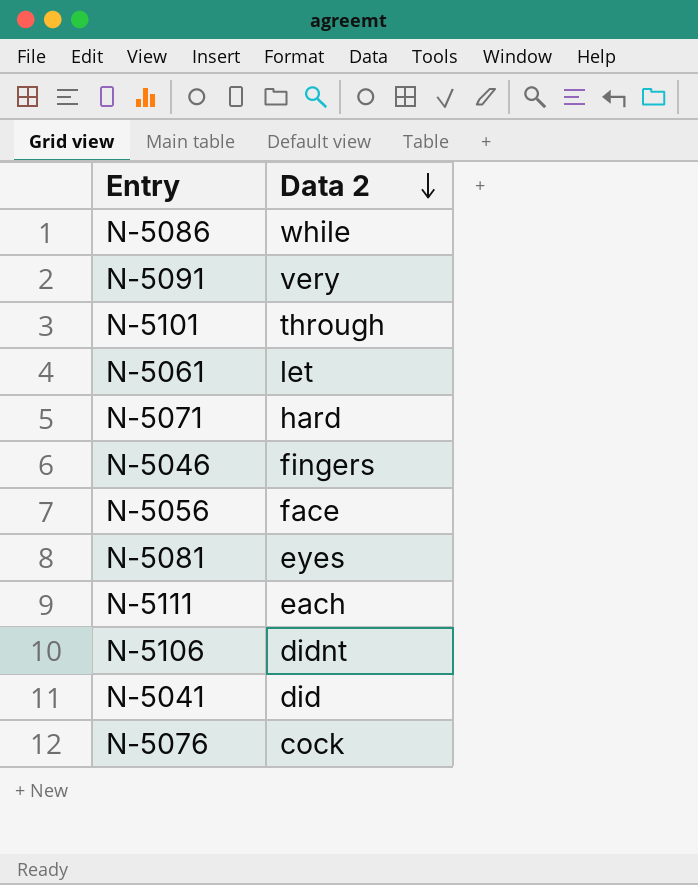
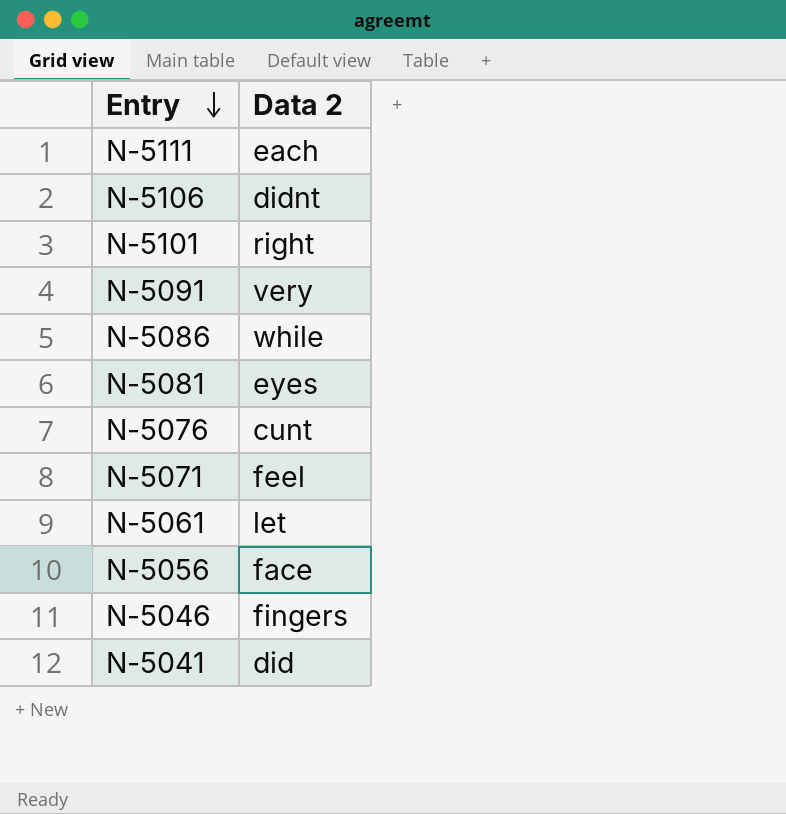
row order: Data 2 descending -> Entry descending
N-5101 | Data 2: through -> right
N-5076 | Data 2: cock -> cunt
N-5071 | Data 2: hard -> feel

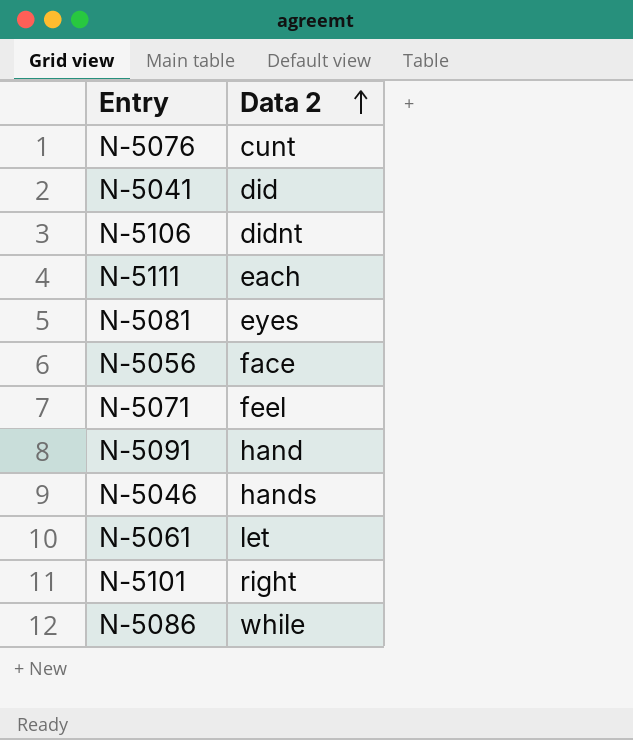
row order: Entry descending -> Data 2 ascending
N-5091 | Data 2: very -> hand
N-5046 | Data 2: fingers -> hands

